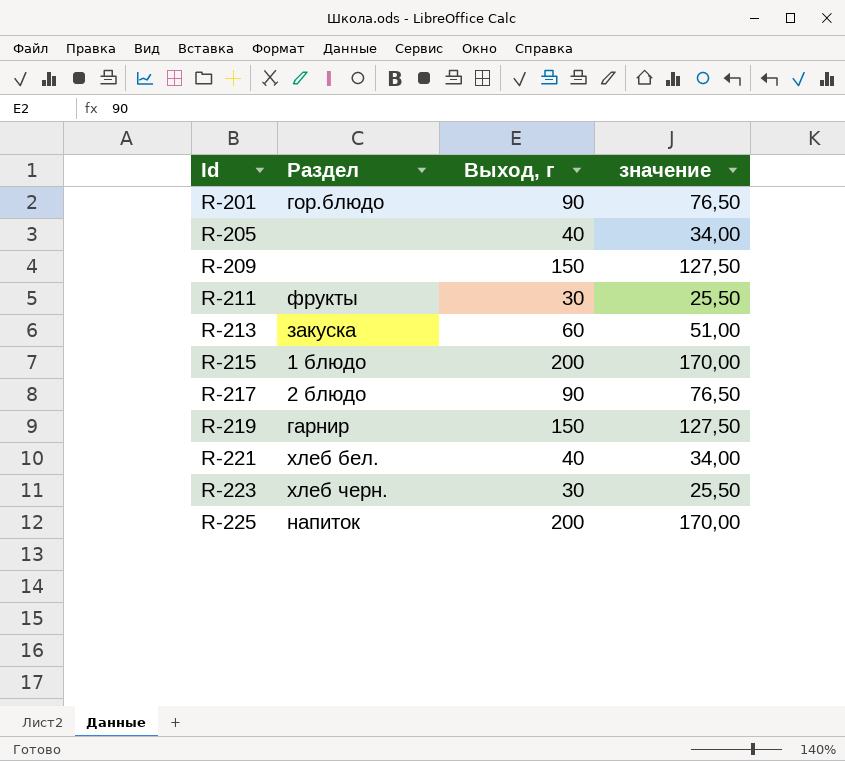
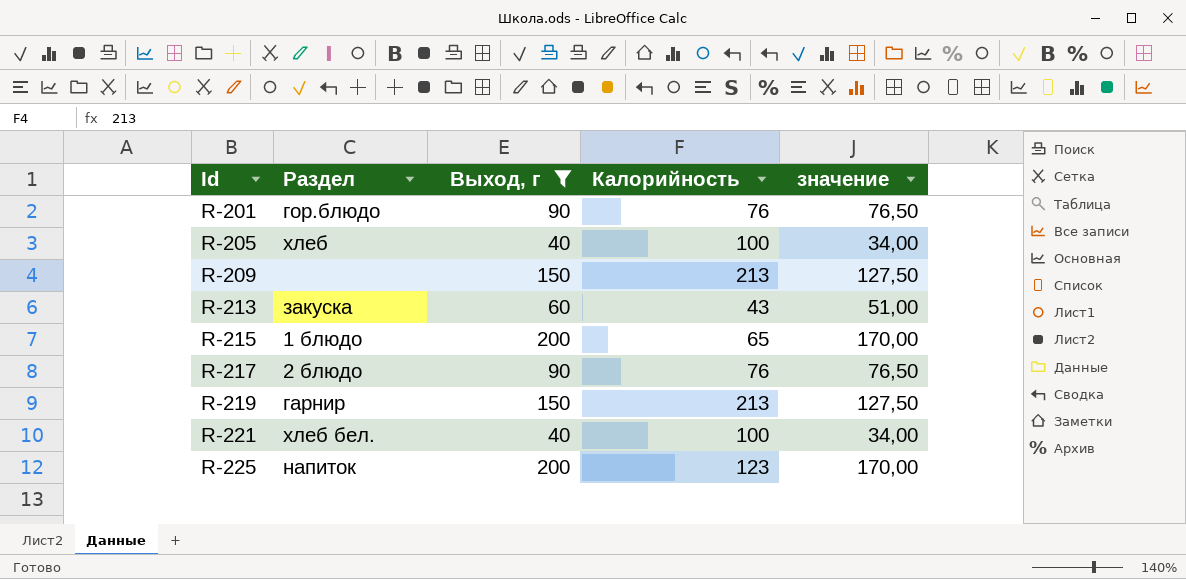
filter: none -> Выход, г != 30
column Калорийность | position: none -> 4
R-205 | Раздел: none -> хлеб

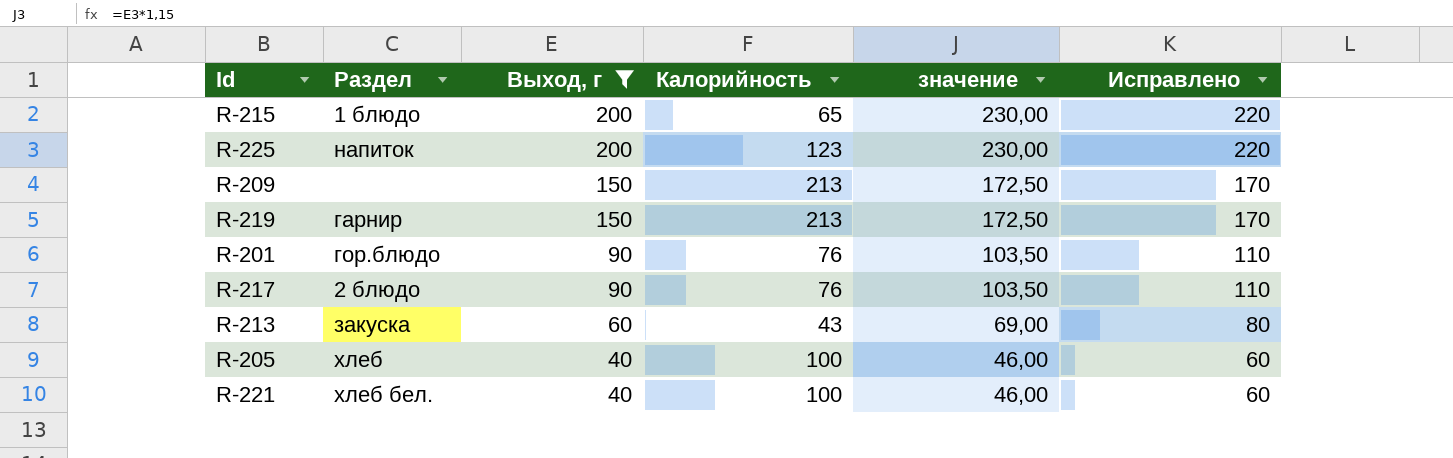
row order: Id ascending -> Выход, г descending
column значение | formula: [Выход, г] * 0,85 -> [Выход, г] * 1,15
column Исправлено | formula: none -> [Выход, г] + 20

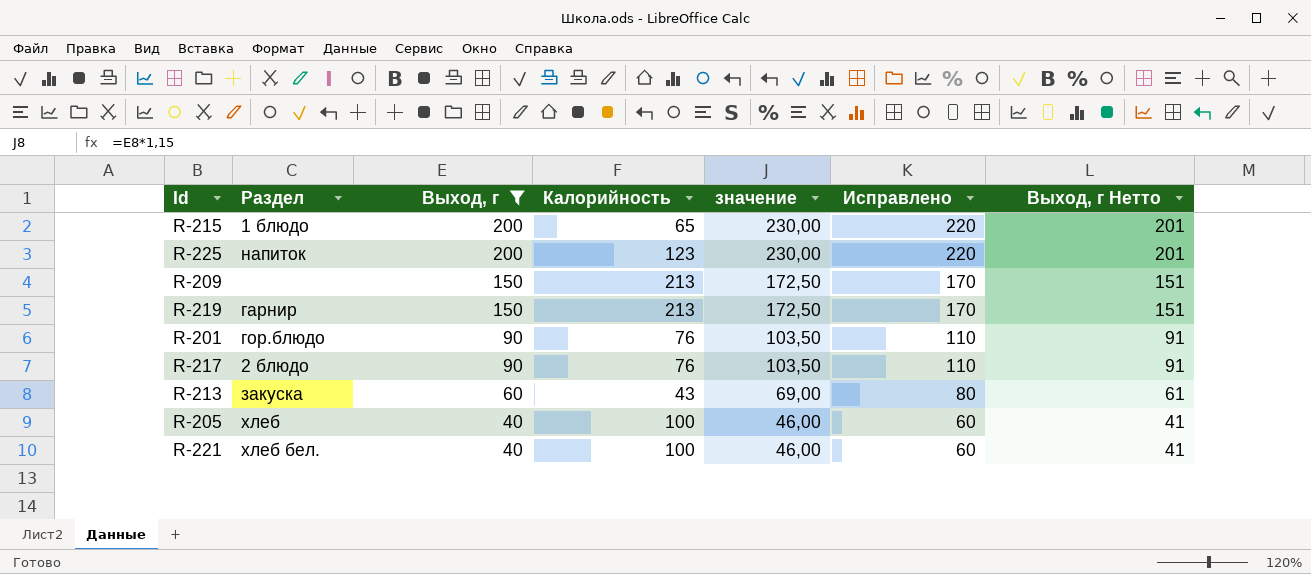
column Выход, г Нетто | formula: none -> [Выход, г] + 1

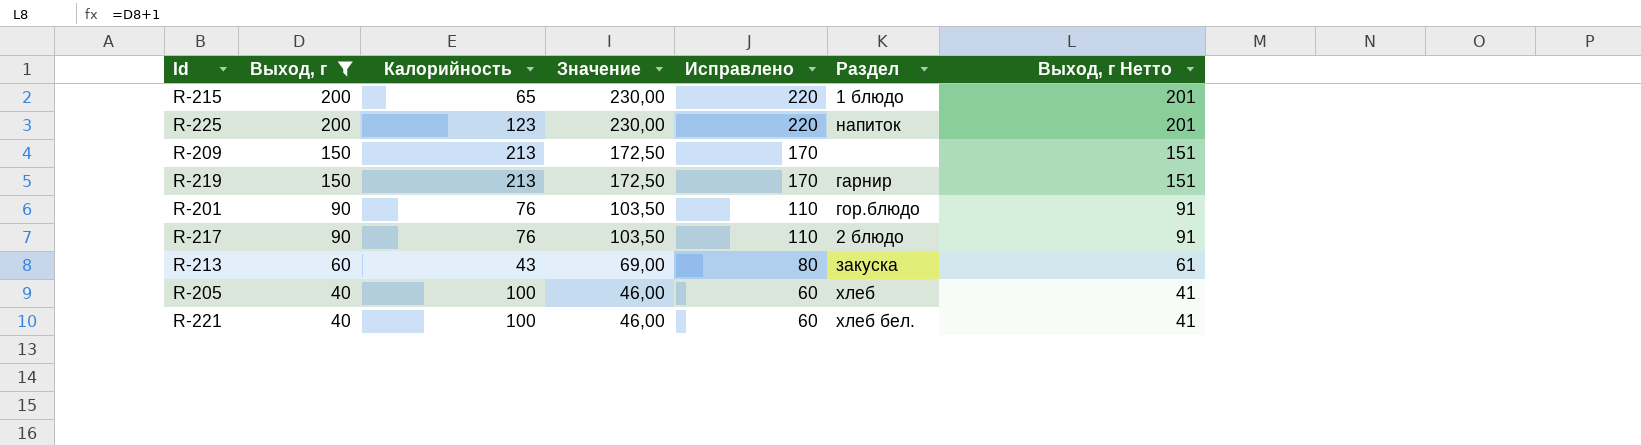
column name: значение -> Значение
column Раздел | position: 2 -> 6

